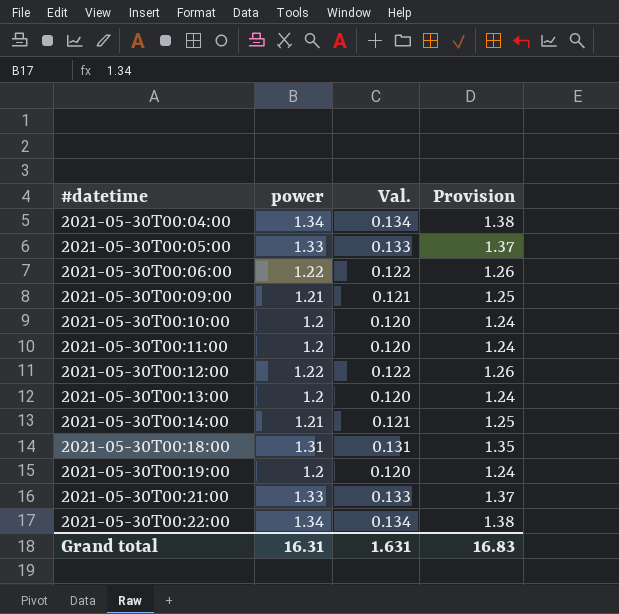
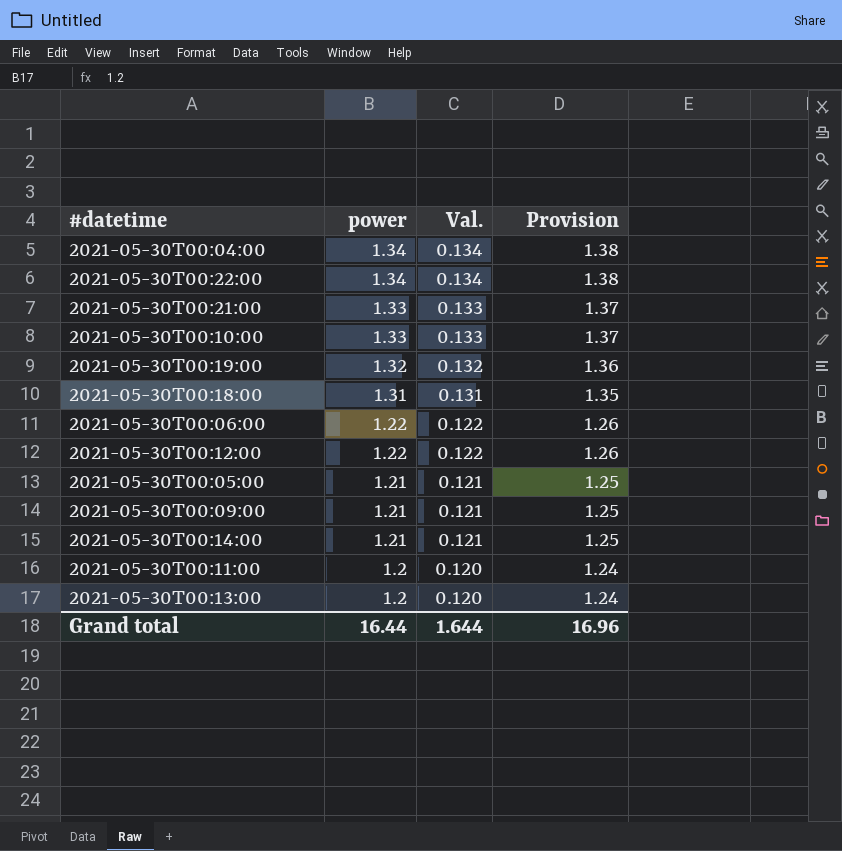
row order: #datetime ascending -> power descending
2021-05-30T00:10:00 | power: 1.2 -> 1.33
2021-05-30T00:10:00 | Val.: 0.120 -> 0.133
2021-05-30T00:10:00 | Provision: 1.24 -> 1.37
2021-05-30T00:19:00 | power: 1.2 -> 1.32
2021-05-30T00:19:00 | Val.: 0.120 -> 0.132
2021-05-30T00:19:00 | Provision: 1.24 -> 1.36
2021-05-30T00:05:00 | power: 1.33 -> 1.21
2021-05-30T00:05:00 | Val.: 0.133 -> 0.121
2021-05-30T00:05:00 | Provision: 1.37 -> 1.25
Grand total | power: 16.31 -> 16.44
Grand total | Val.: 1.631 -> 1.644
Grand total | Provision: 16.83 -> 16.96

